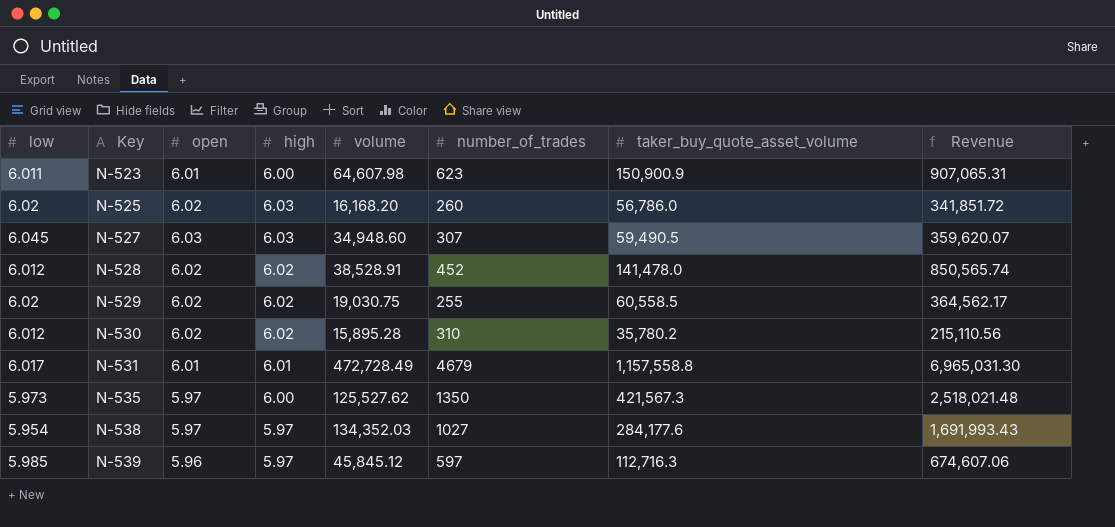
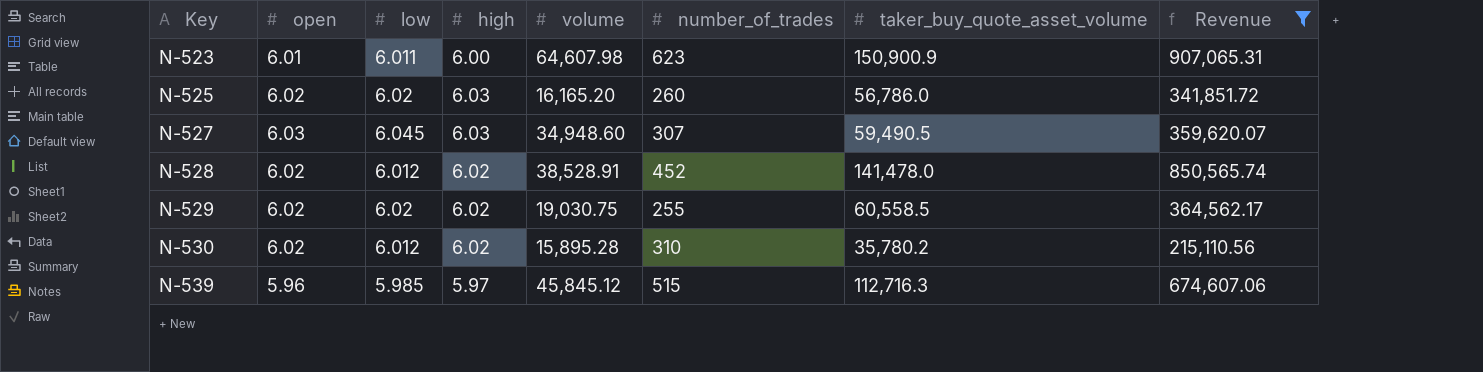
filter: none -> Revenue <= 907,065.31
column low | position: 1 -> 3
N-525 | volume: 16,168.20 -> 16,165.20
N-539 | number_of_trades: 597 -> 515

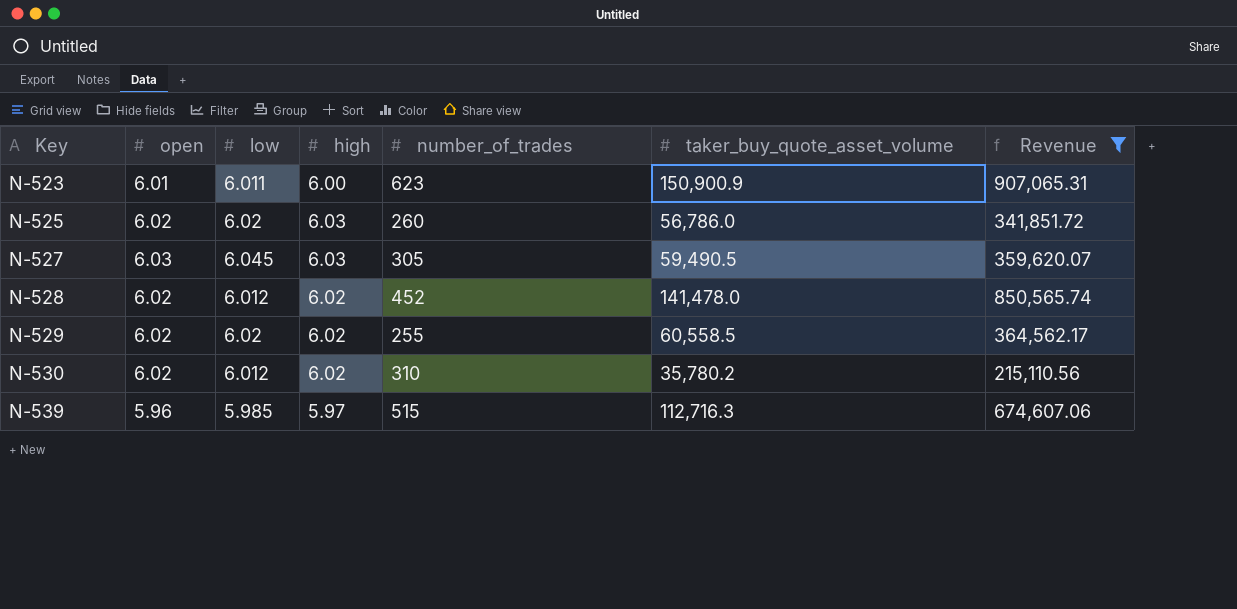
column volume | position: 5 -> none
N-527 | number_of_trades: 307 -> 305

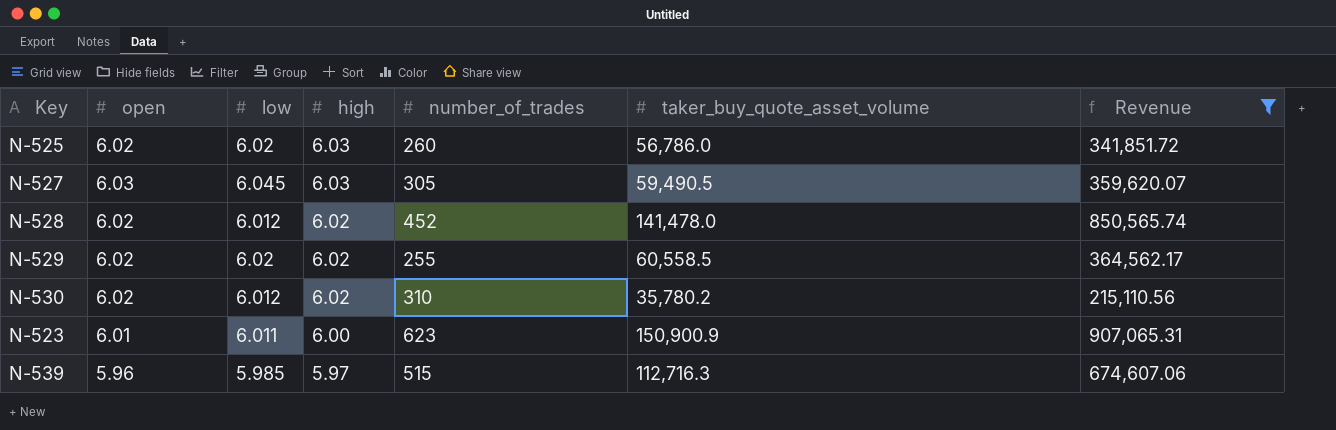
row order: Key ascending -> high descending

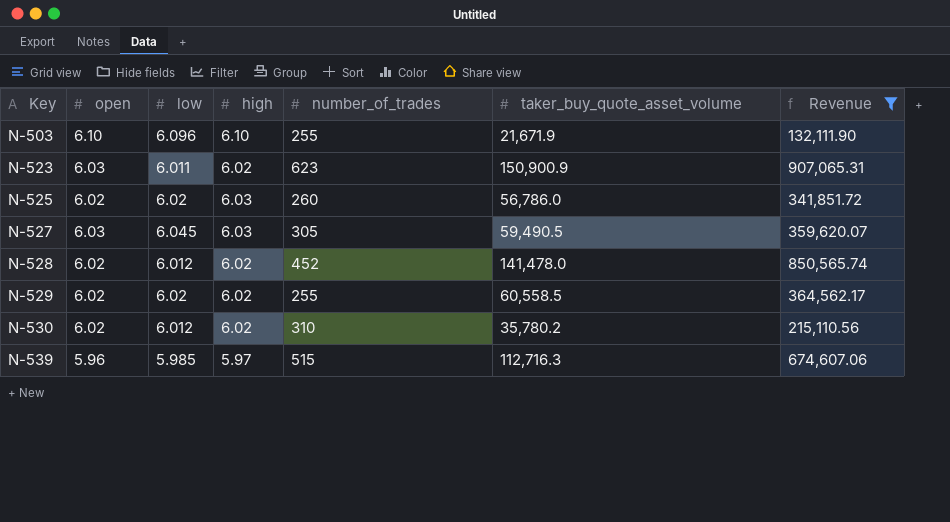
row order: high descending -> Key ascending
row N-503: none -> 6.10 | 6.096 | 6.10 | 255 | 21,671.9 | 132,111.90
N-523 | open: 6.01 -> 6.03
N-523 | high: 6.00 -> 6.02

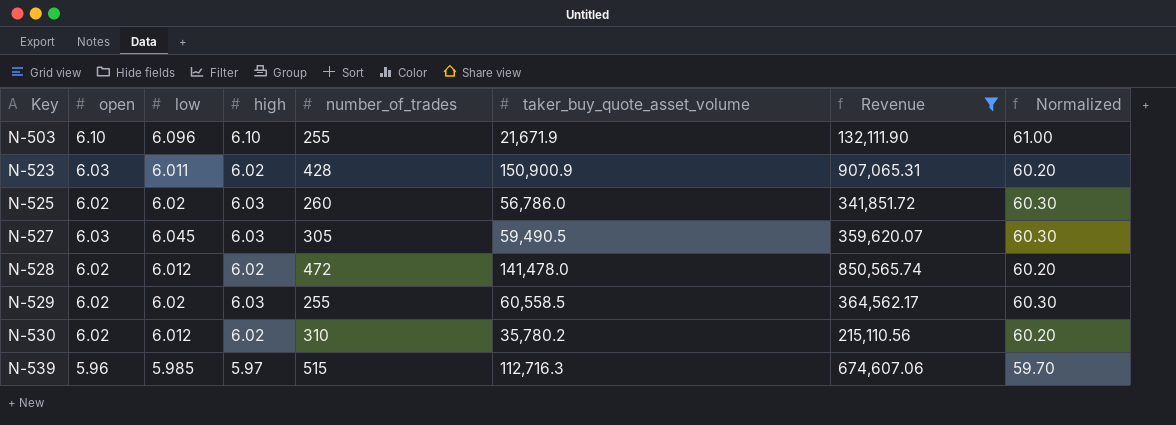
column Normalized | formula: none -> [high] * 10
N-523 | number_of_trades: 623 -> 428
N-528 | number_of_trades: 452 -> 472
N-529 | high: 6.02 -> 6.03

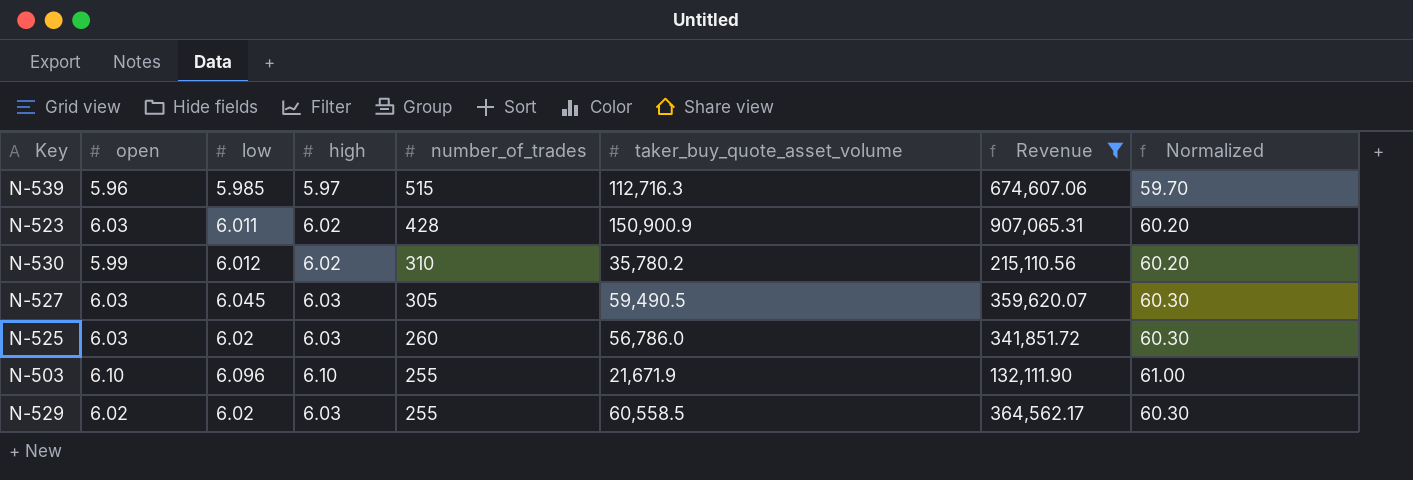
row order: Key ascending -> number_of_trades descending
row N-528: 6.02 | 6.012 | 6.02 | 472 | 141,478.0 | 850,565.74 | 60.20 -> none
N-530 | open: 6.02 -> 5.99
N-525 | open: 6.02 -> 6.03

